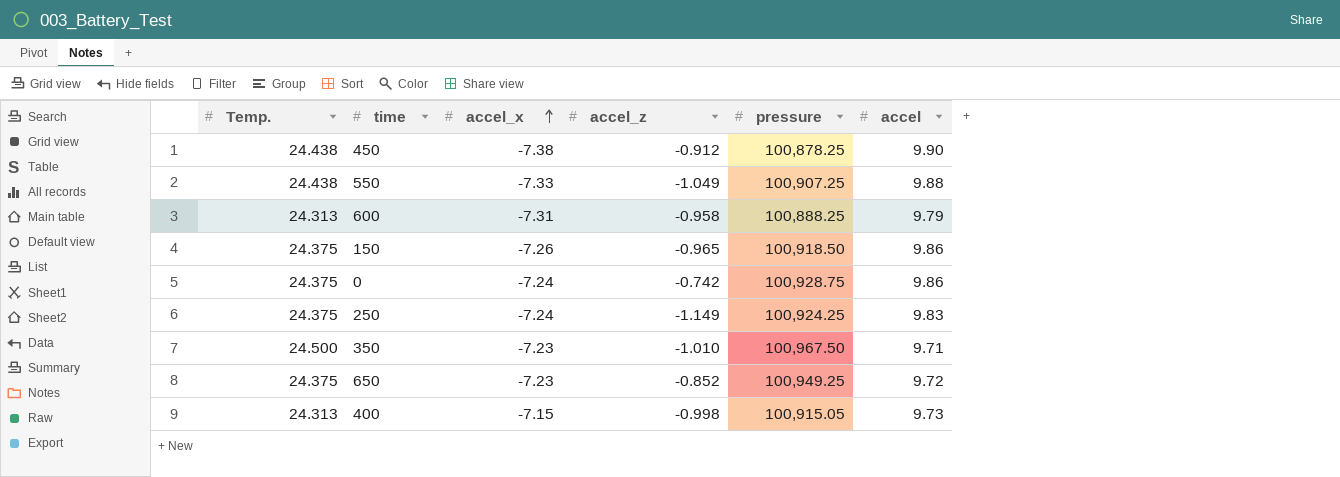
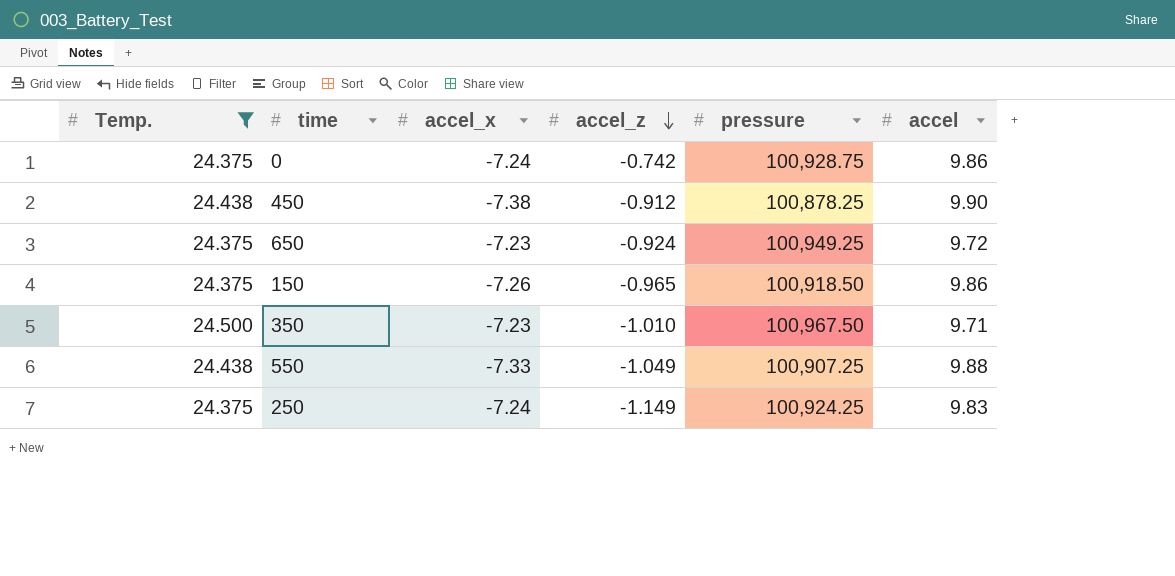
filter: none -> Temp. != 24.313
row order: accel_x ascending -> accel_z descending
650 | accel_z: -0.852 -> -0.924

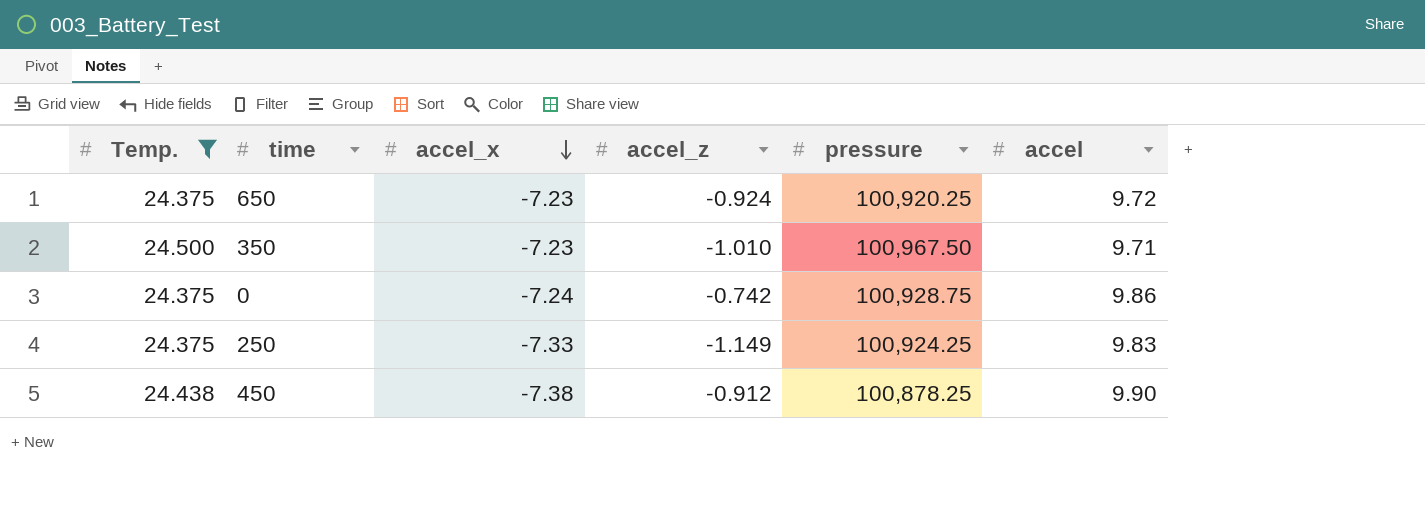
row order: accel_z descending -> accel_x descending
row 150: 24.375 | -7.26 | -0.965 | 100,918.50 | 9.86 -> none
row 550: 24.438 | -7.33 | -1.049 | 100,907.25 | 9.88 -> none
650 | pressure: 100,949.25 -> 100,920.25
250 | accel_x: -7.24 -> -7.33

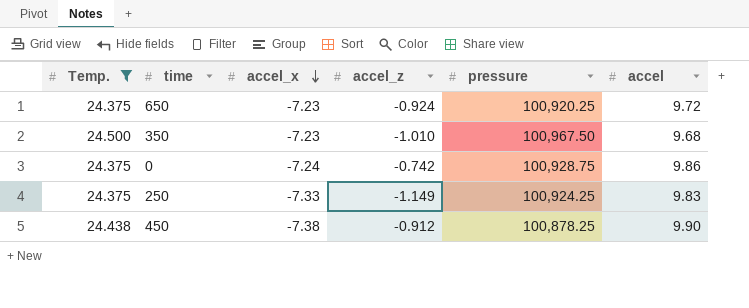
350 | accel: 9.71 -> 9.68

